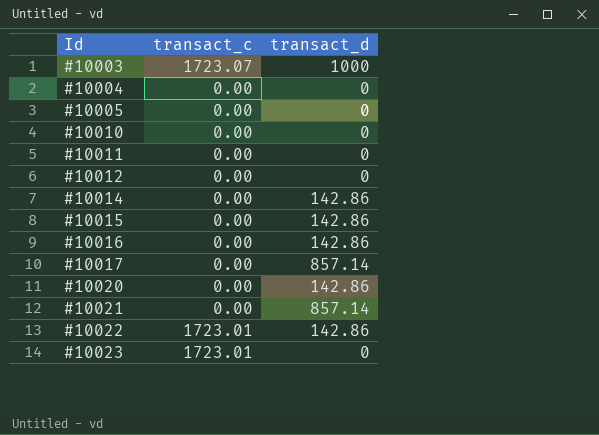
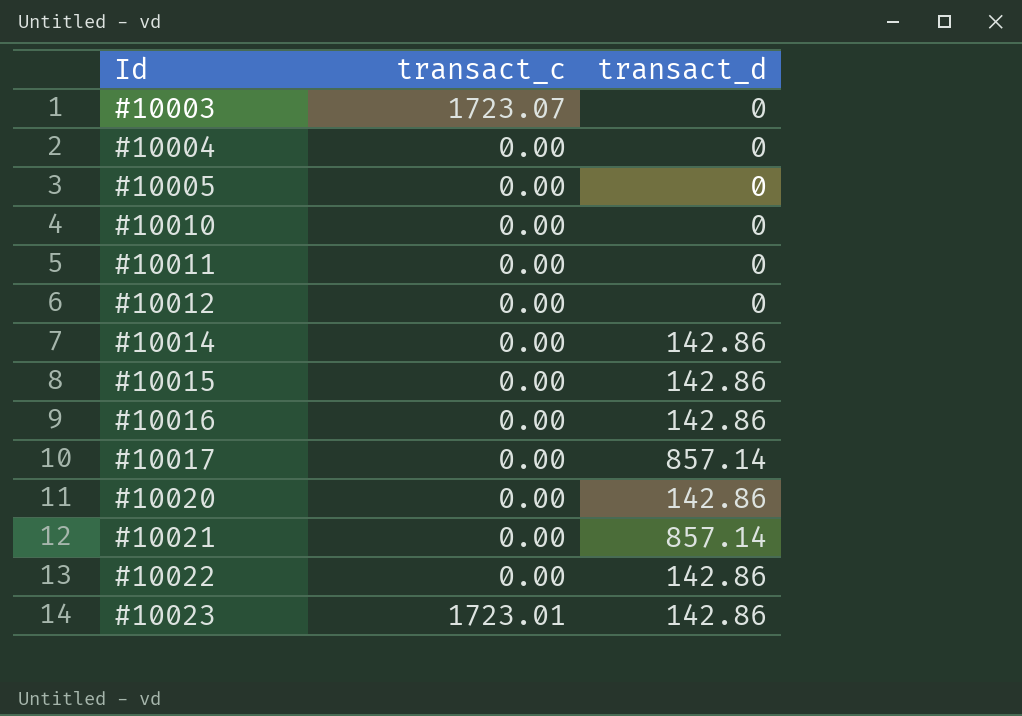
#10003 | transact_d: 1000 -> 0
#10022 | transact_c: 1723.01 -> 0.00
#10023 | transact_d: 0 -> 142.86

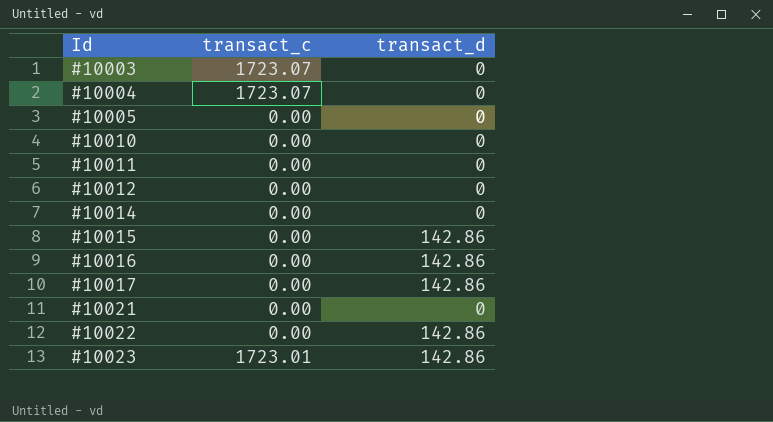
row #10020: 0.00 | 142.86 -> none
#10004 | transact_c: 0.00 -> 1723.07
#10014 | transact_d: 142.86 -> 0
#10017 | transact_d: 857.14 -> 142.86
#10021 | transact_d: 857.14 -> 0

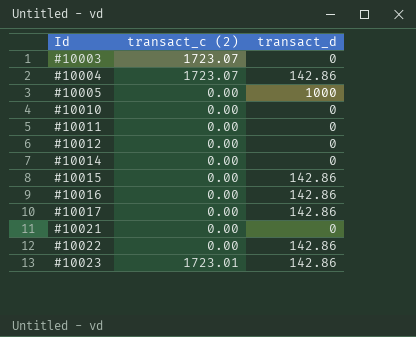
column name: transact_c -> transact_c (2)
#10004 | transact_d: 0 -> 142.86
#10005 | transact_d: 0 -> 1000

